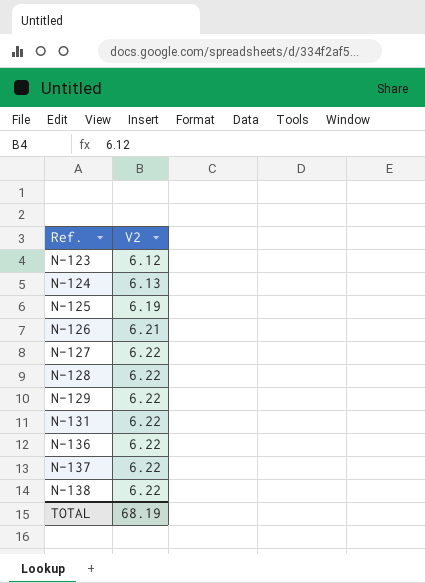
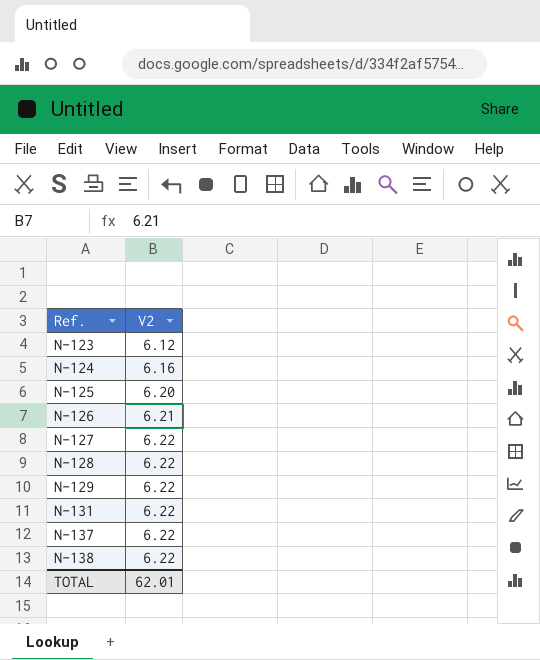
row N-136: 6.22 -> none
N-124 | V2: 6.13 -> 6.16
N-125 | V2: 6.19 -> 6.20
TOTAL | V2: 68.19 -> 62.01

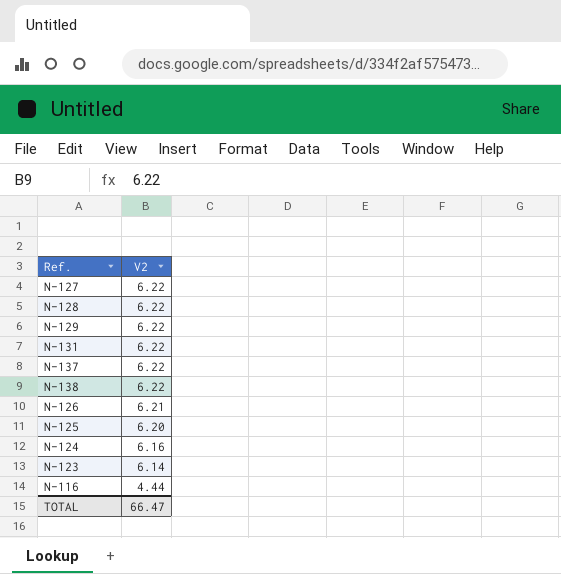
row order: Ref. ascending -> V2 descending
N-123 | V2: 6.12 -> 6.14
row N-116: none -> 4.44
TOTAL | V2: 62.01 -> 66.47

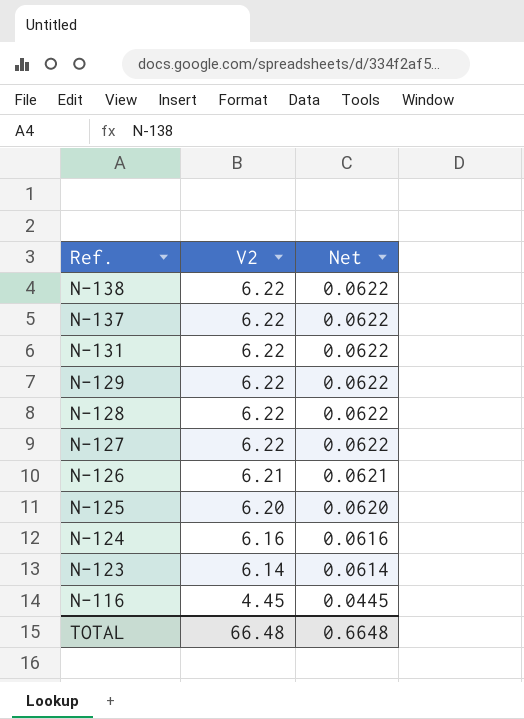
row order: V2 descending -> Ref. descending
column Net | formula: none -> [V2] * 0.01
N-116 | V2: 4.44 -> 4.45
TOTAL | V2: 66.47 -> 66.48

